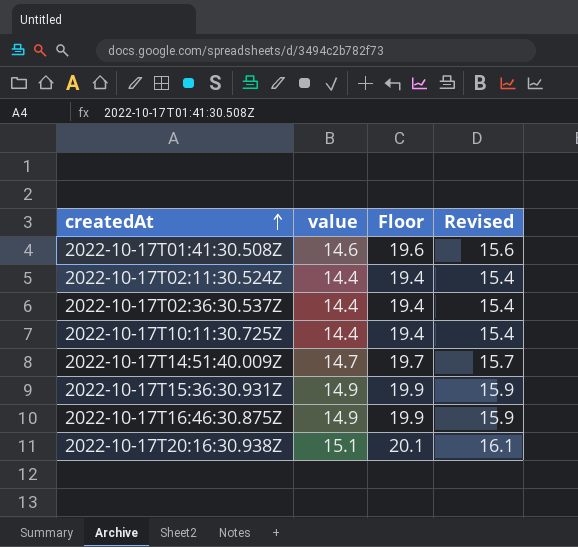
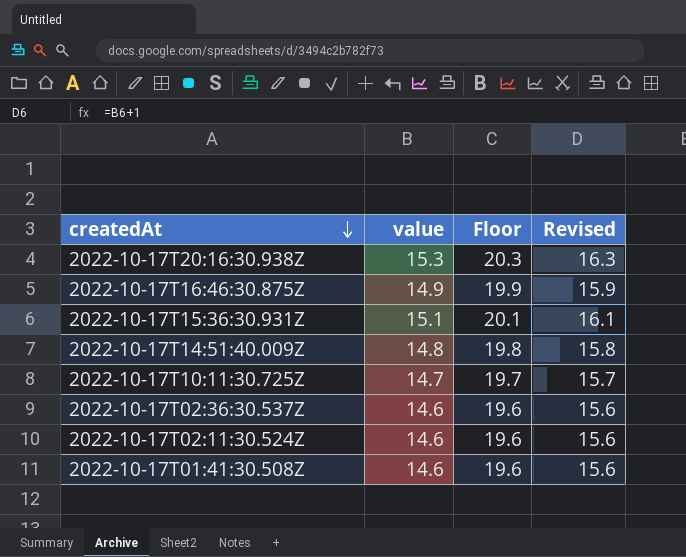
row order: createdAt ascending -> createdAt descending
2022-10-17T20:16:30.938Z | value: 15.1 -> 15.3
2022-10-17T20:16:30.938Z | Floor: 20.1 -> 20.3
2022-10-17T20:16:30.938Z | Revised: 16.1 -> 16.3
2022-10-17T15:36:30.931Z | value: 14.9 -> 15.1
2022-10-17T15:36:30.931Z | Floor: 19.9 -> 20.1
2022-10-17T15:36:30.931Z | Revised: 15.9 -> 16.1
2022-10-17T14:51:40.009Z | value: 14.7 -> 14.8
2022-10-17T14:51:40.009Z | Floor: 19.7 -> 19.8
2022-10-17T14:51:40.009Z | Revised: 15.7 -> 15.8
2022-10-17T10:11:30.725Z | value: 14.4 -> 14.7
2022-10-17T10:11:30.725Z | Floor: 19.4 -> 19.7
2022-10-17T10:11:30.725Z | Revised: 15.4 -> 15.7
2022-10-17T02:36:30.537Z | value: 14.4 -> 14.6
2022-10-17T02:36:30.537Z | Floor: 19.4 -> 19.6
2022-10-17T02:36:30.537Z | Revised: 15.4 -> 15.6
2022-10-17T02:11:30.524Z | value: 14.4 -> 14.6
2022-10-17T02:11:30.524Z | Floor: 19.4 -> 19.6
2022-10-17T02:11:30.524Z | Revised: 15.4 -> 15.6

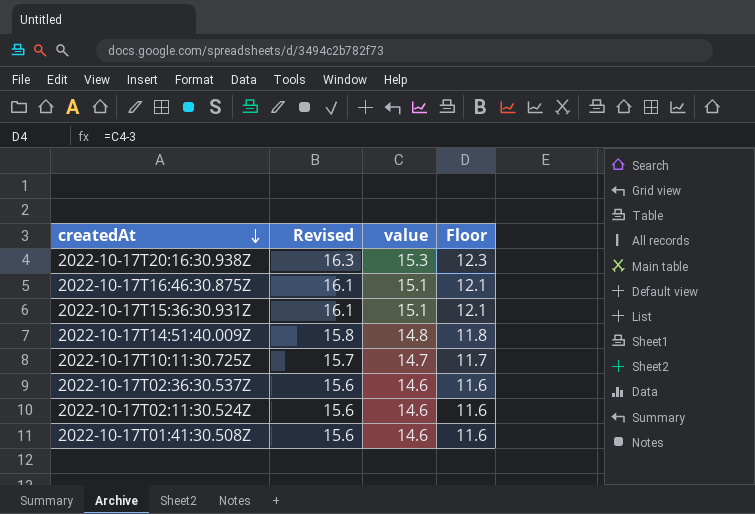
column Revised | position: 4 -> 2
column Floor | formula: [value] + 5 -> [value] - 3
2022-10-17T16:46:30.875Z | Revised: 15.9 -> 16.1
2022-10-17T16:46:30.875Z | value: 14.9 -> 15.1

